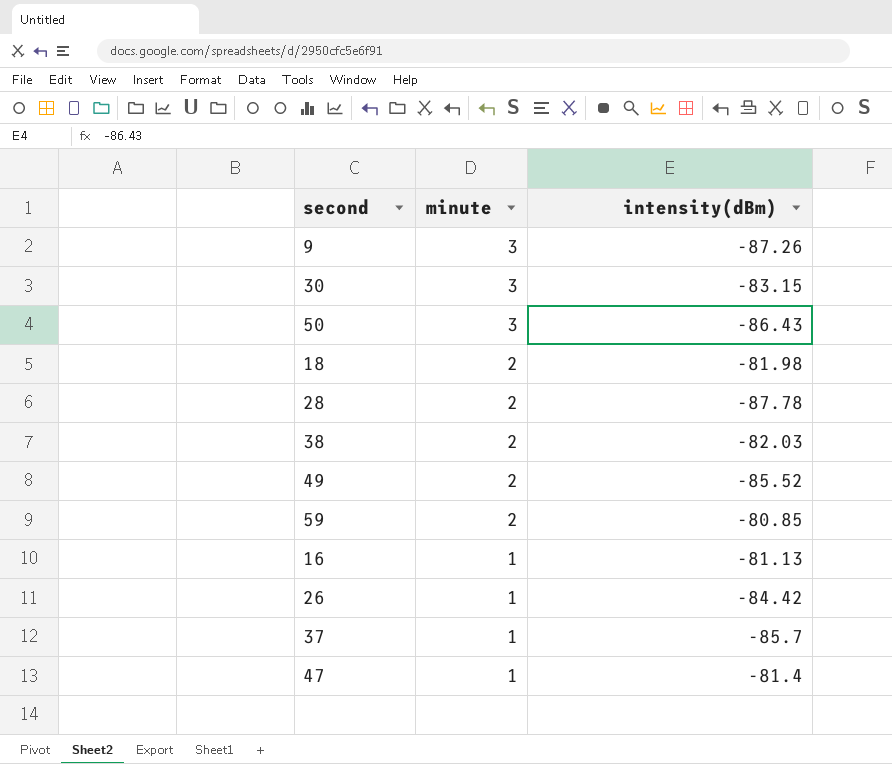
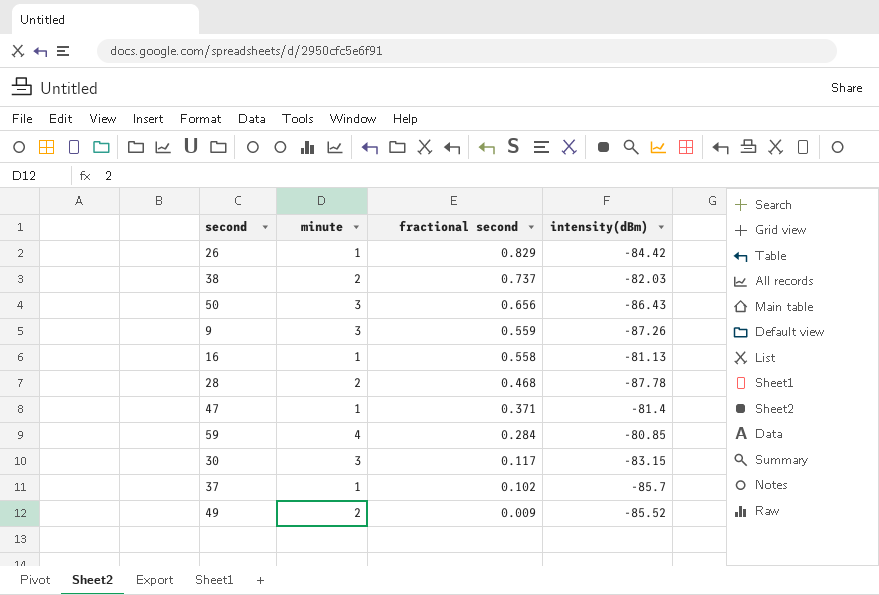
row order: minute descending -> fractional second descending
column fractional second | position: none -> 3
row 18: 2 | -81.98 -> none
59 | minute: 2 -> 4

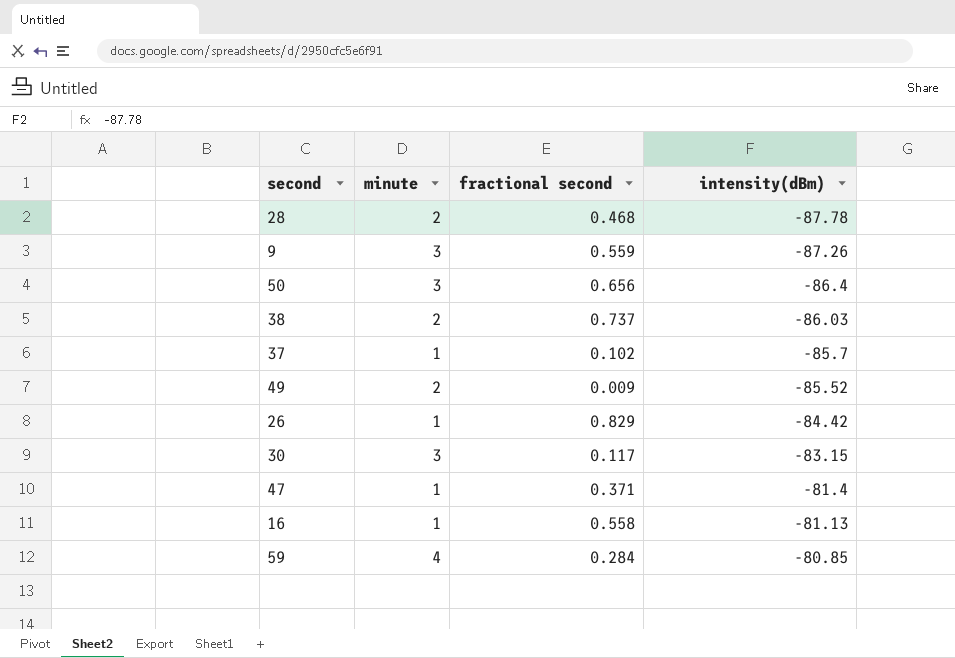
row order: fractional second descending -> intensity(dBm) ascending
50 | intensity(dBm): -86.43 -> -86.4
38 | intensity(dBm): -82.03 -> -86.03

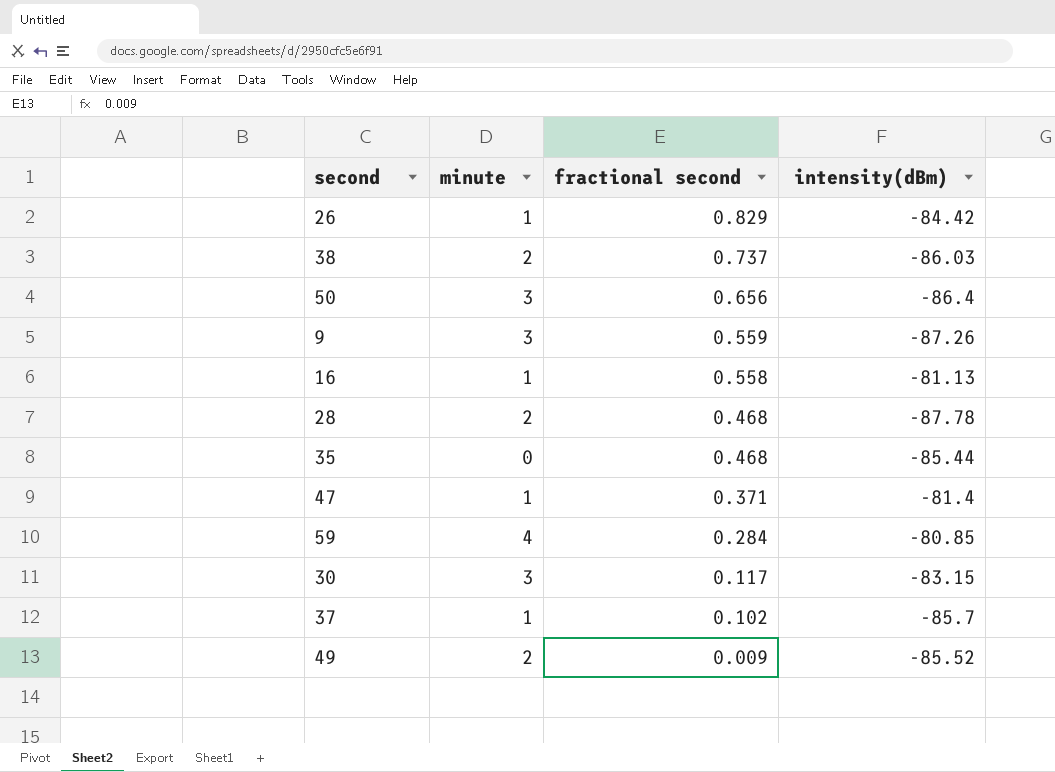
row order: intensity(dBm) ascending -> fractional second descending
row 35: none -> 0 | 0.468 | -85.44

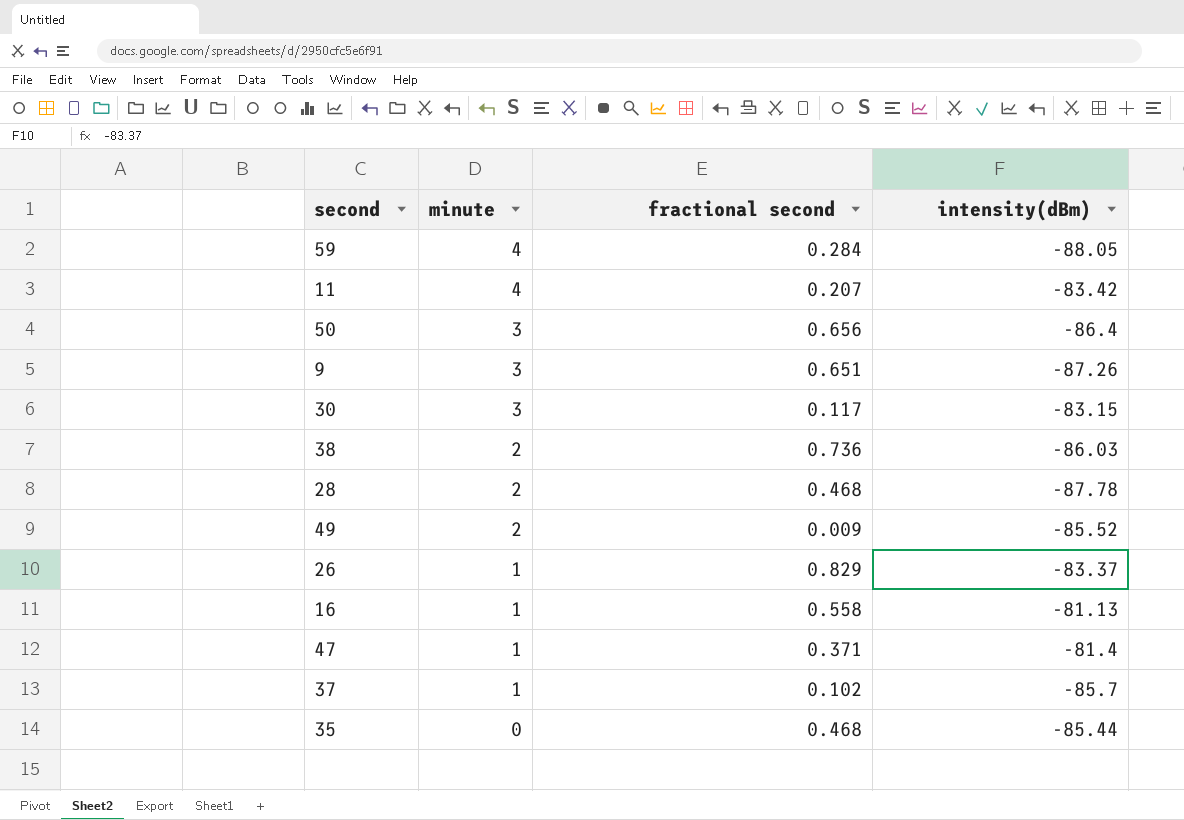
row order: fractional second descending -> minute descending
59 | intensity(dBm): -80.85 -> -88.05
row 11: none -> 4 | 0.207 | -83.42
9 | fractional second: 0.559 -> 0.651
38 | fractional second: 0.737 -> 0.736
26 | intensity(dBm): -84.42 -> -83.37

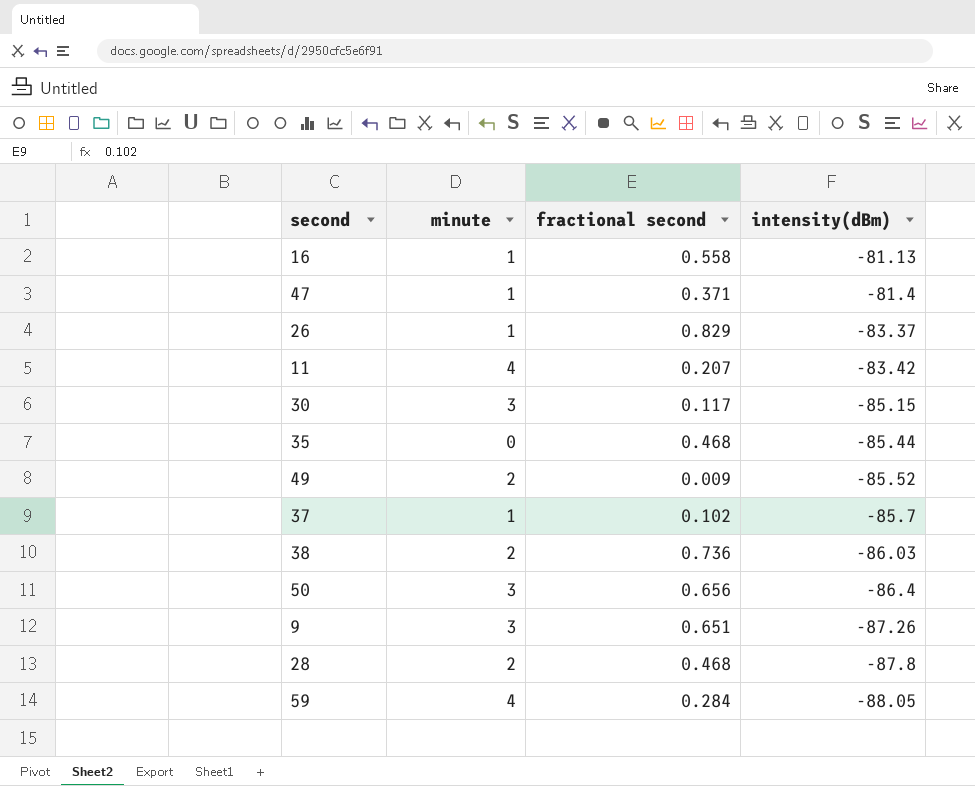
row order: minute descending -> intensity(dBm) descending
30 | intensity(dBm): -83.15 -> -85.15
28 | intensity(dBm): -87.78 -> -87.8

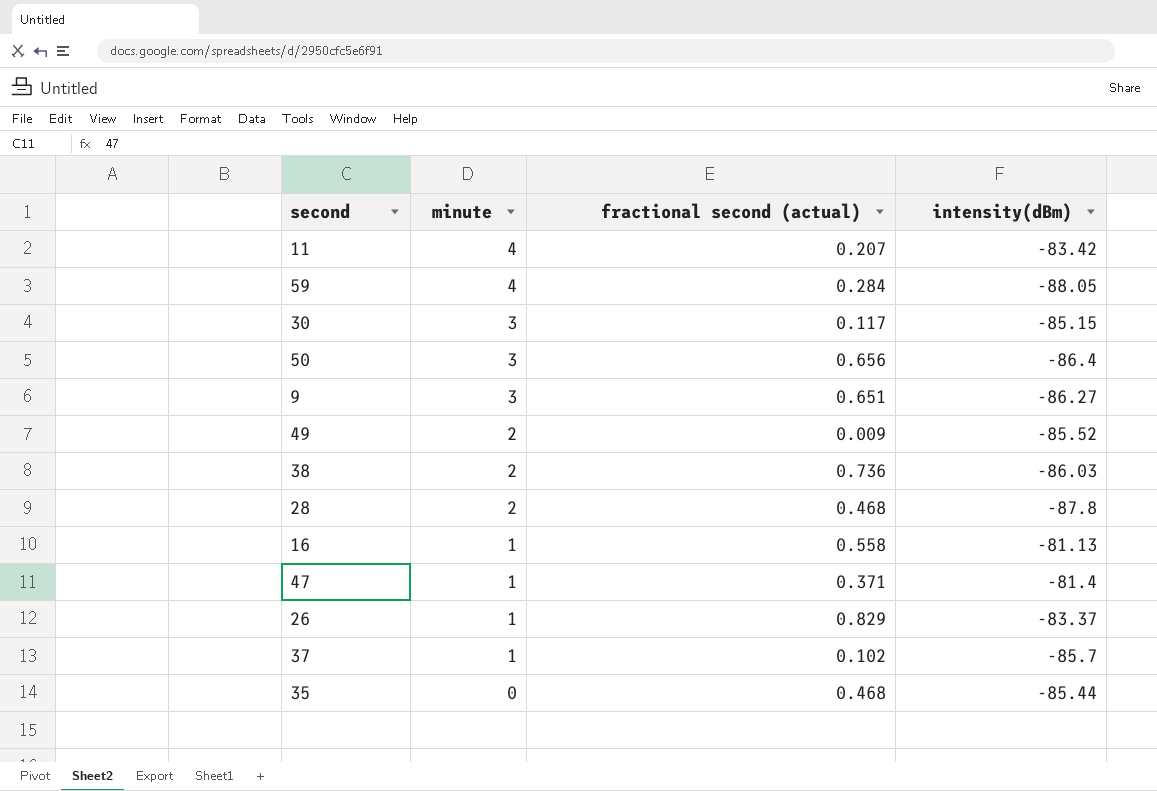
row order: intensity(dBm) descending -> minute descending
column name: fractional second -> fractional second (actual)
9 | intensity(dBm): -87.26 -> -86.27

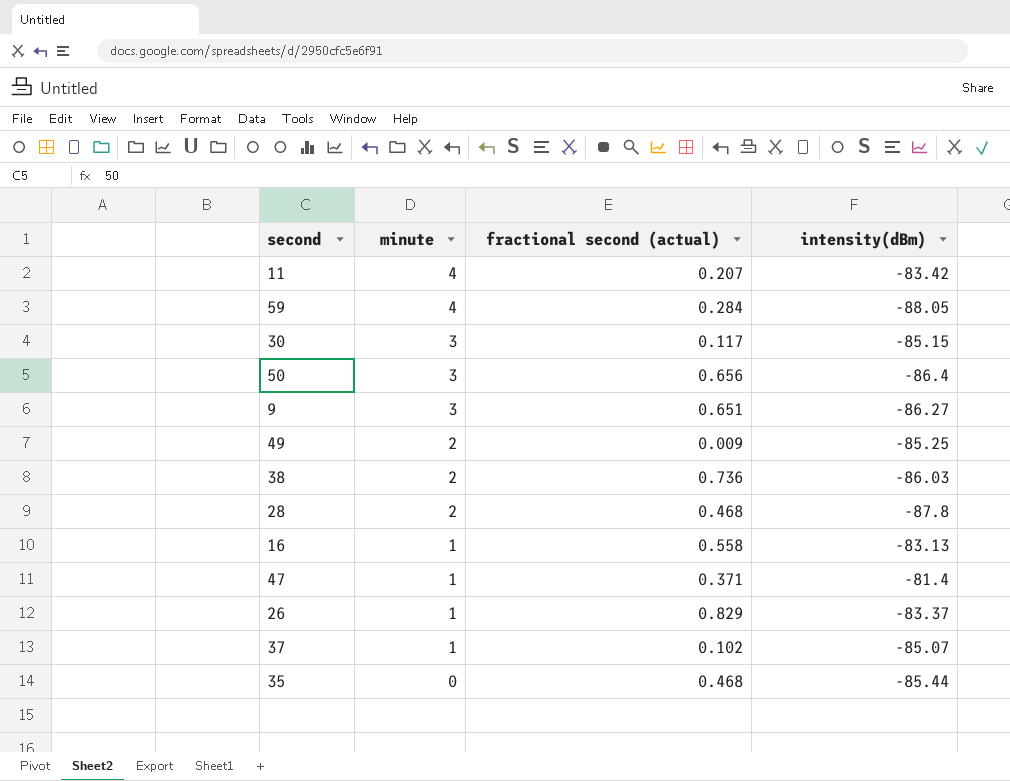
49 | intensity(dBm): -85.52 -> -85.25
16 | intensity(dBm): -81.13 -> -83.13
37 | intensity(dBm): -85.7 -> -85.07

